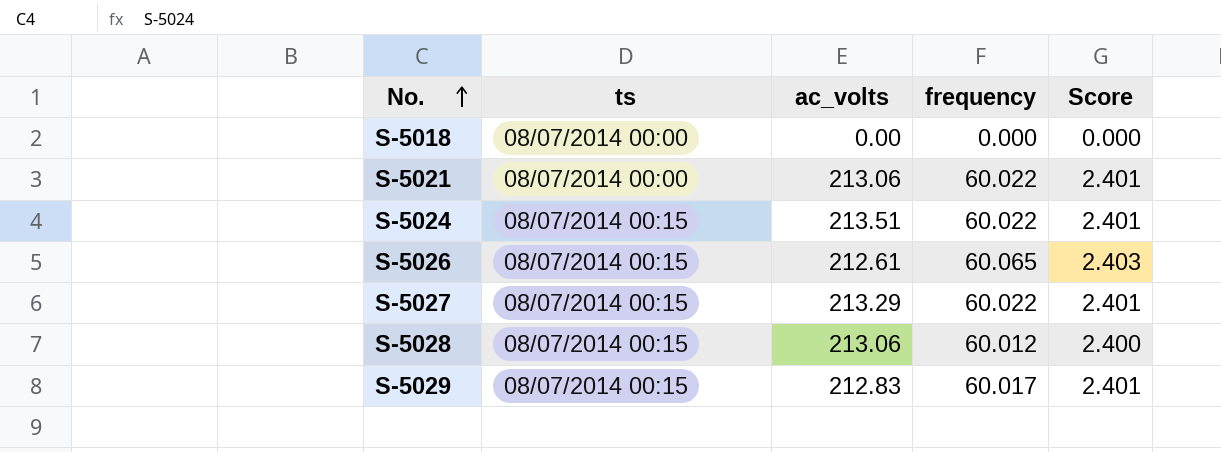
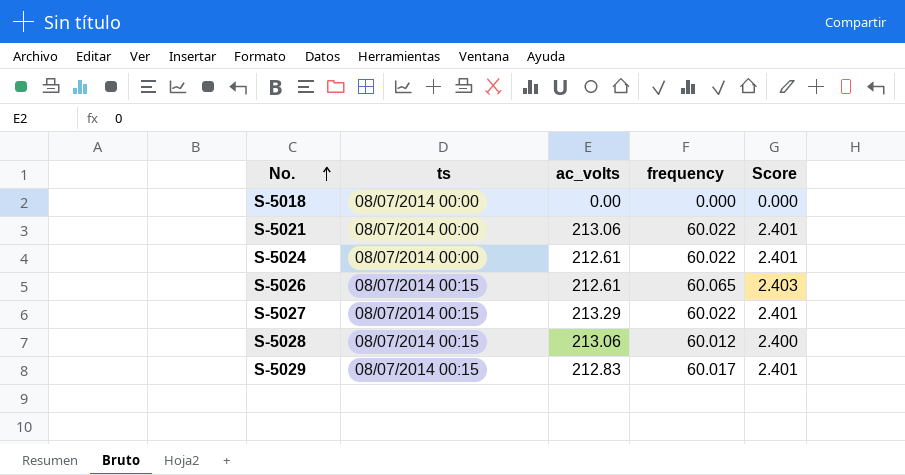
S-5024 | ts: 08/07/2014 00:15 -> 08/07/2014 00:00
S-5024 | ac_volts: 213.51 -> 212.61

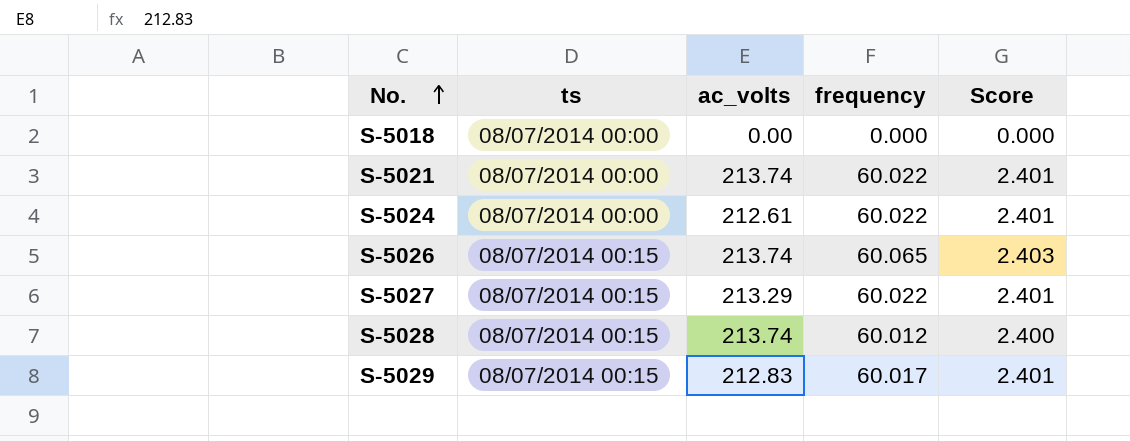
S-5021 | ac_volts: 213.06 -> 213.74
S-5026 | ac_volts: 212.61 -> 213.74
S-5028 | ac_volts: 213.06 -> 213.74

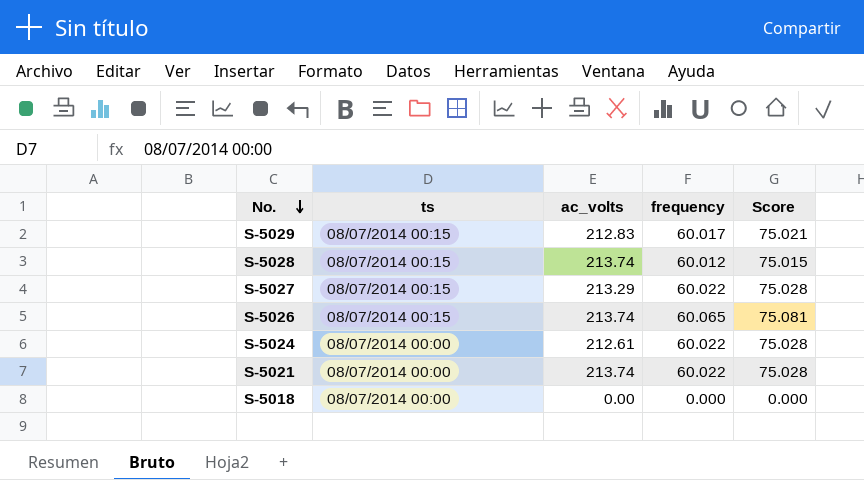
row order: No. ascending -> No. descending
column Score | formula: [frequency] * 0.04 -> [frequency] * 1.25

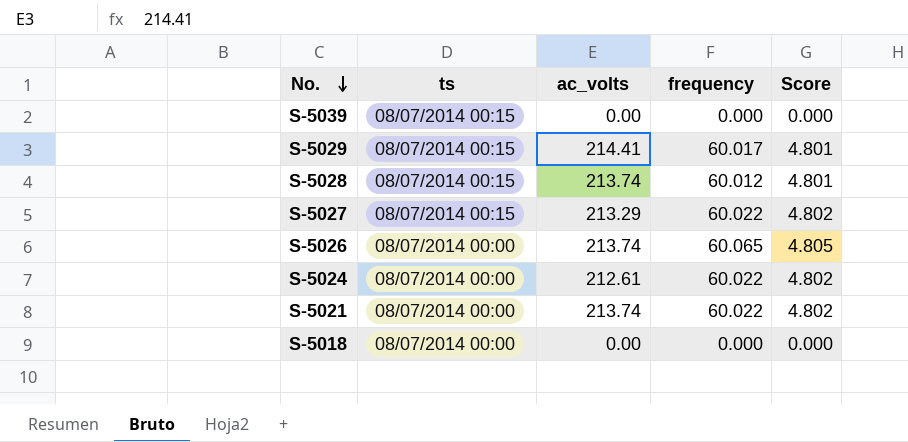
column Score | formula: [frequency] * 1.25 -> [frequency] * 0.08
row S-5039: none -> 08/07/2014 00:15 | 0.00 | 0.000 | 0.000
S-5029 | ac_volts: 212.83 -> 214.41
S-5026 | ts: 08/07/2014 00:15 -> 08/07/2014 00:00

